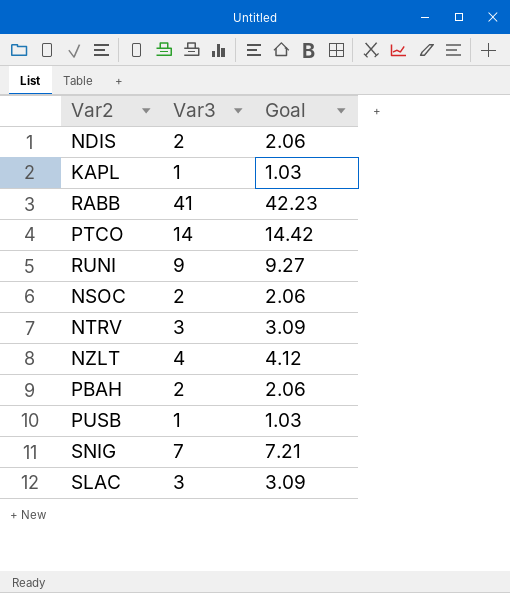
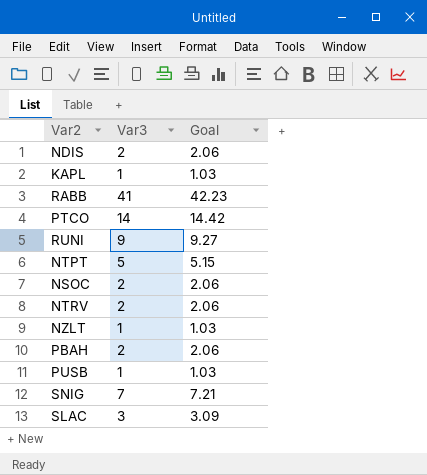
row NTPT: none -> 5 | 5.15
NTRV | Var3: 3 -> 2
NTRV | Goal: 3.09 -> 2.06
NZLT | Var3: 4 -> 1
NZLT | Goal: 4.12 -> 1.03

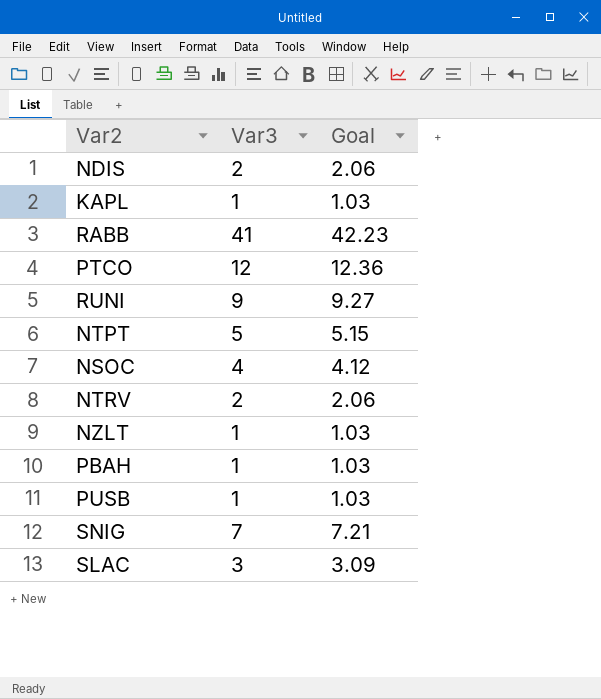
PTCO | Var3: 14 -> 12
PTCO | Goal: 14.42 -> 12.36
NSOC | Var3: 2 -> 4
NSOC | Goal: 2.06 -> 4.12
PBAH | Var3: 2 -> 1
PBAH | Goal: 2.06 -> 1.03

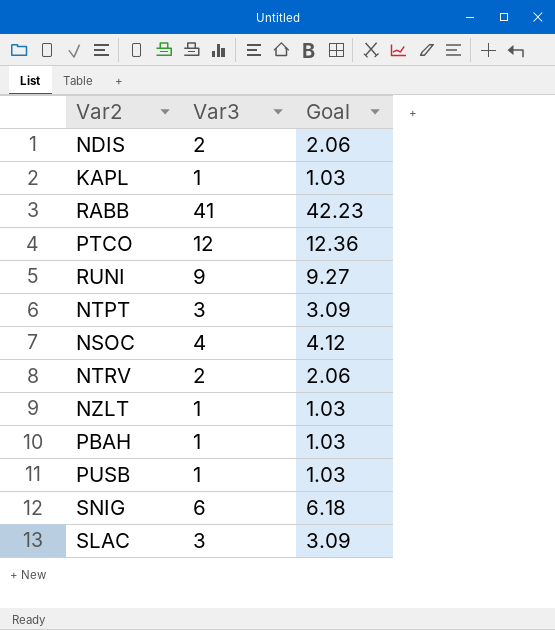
NTPT | Var3: 5 -> 3
NTPT | Goal: 5.15 -> 3.09
SNIG | Var3: 7 -> 6
SNIG | Goal: 7.21 -> 6.18

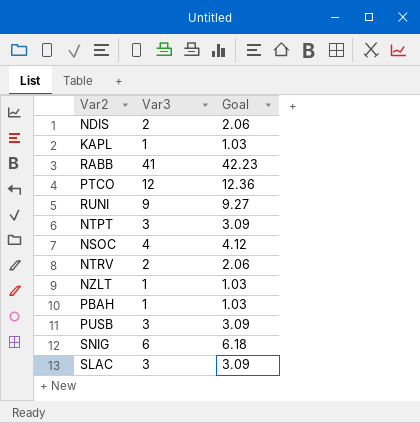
PUSB | Var3: 1 -> 3
PUSB | Goal: 1.03 -> 3.09

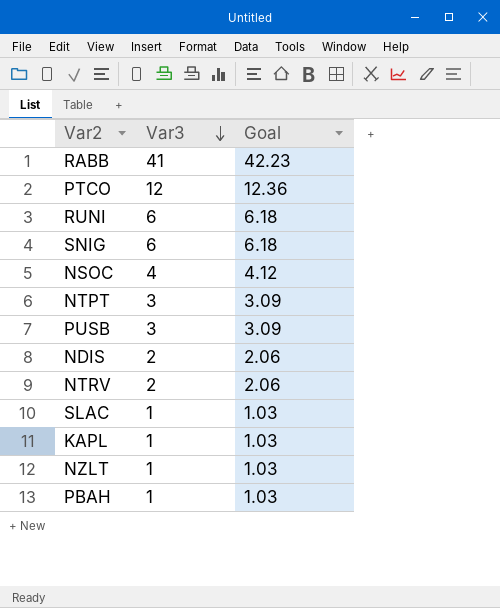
row order: none -> Var3 descending
RUNI | Var3: 9 -> 6
RUNI | Goal: 9.27 -> 6.18
SLAC | Var3: 3 -> 1
SLAC | Goal: 3.09 -> 1.03

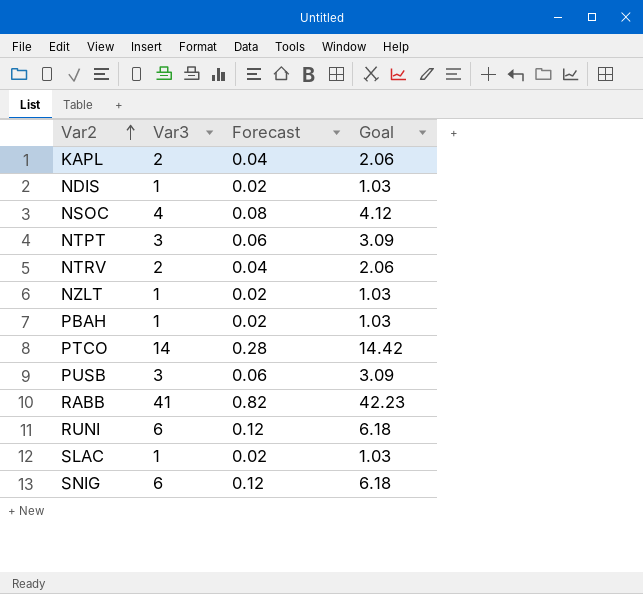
row order: Var3 descending -> Var2 ascending
column Forecast | formula: none -> [Var3] * 0.02
KAPL | Var3: 1 -> 2
KAPL | Goal: 1.03 -> 2.06
NDIS | Var3: 2 -> 1
NDIS | Goal: 2.06 -> 1.03
PTCO | Var3: 12 -> 14
PTCO | Goal: 12.36 -> 14.42

